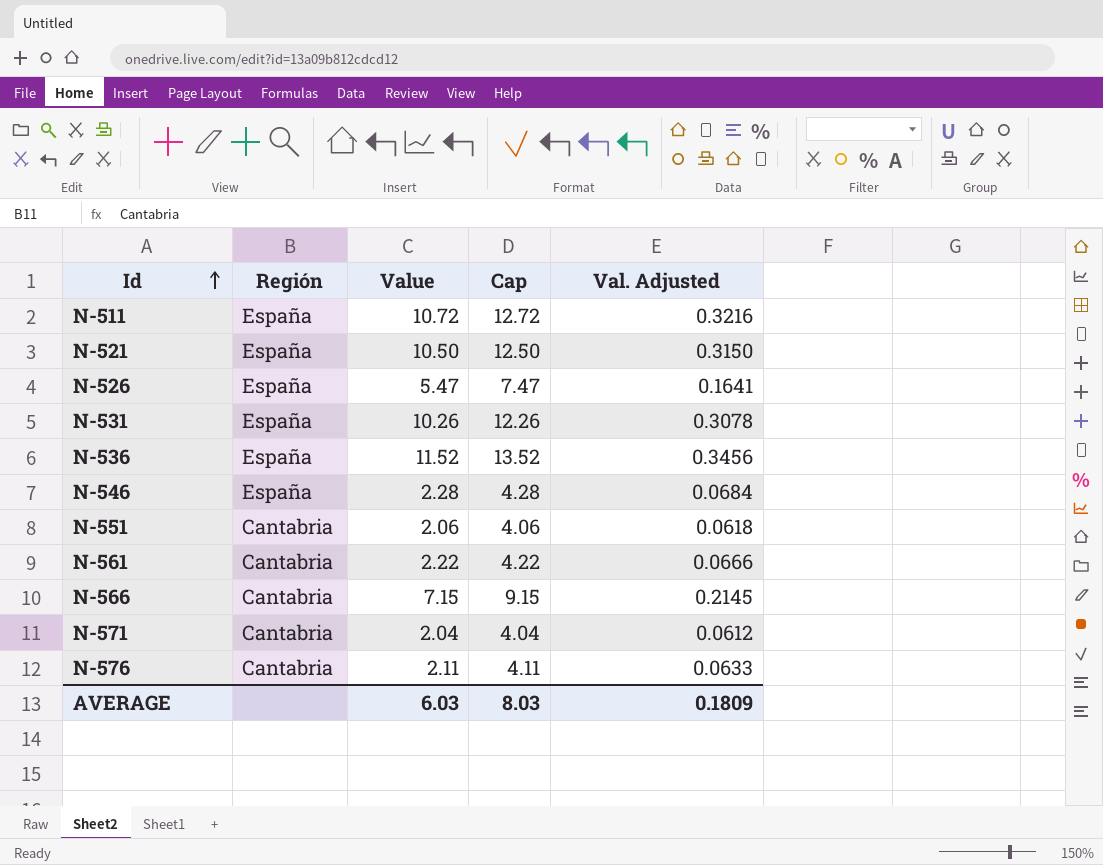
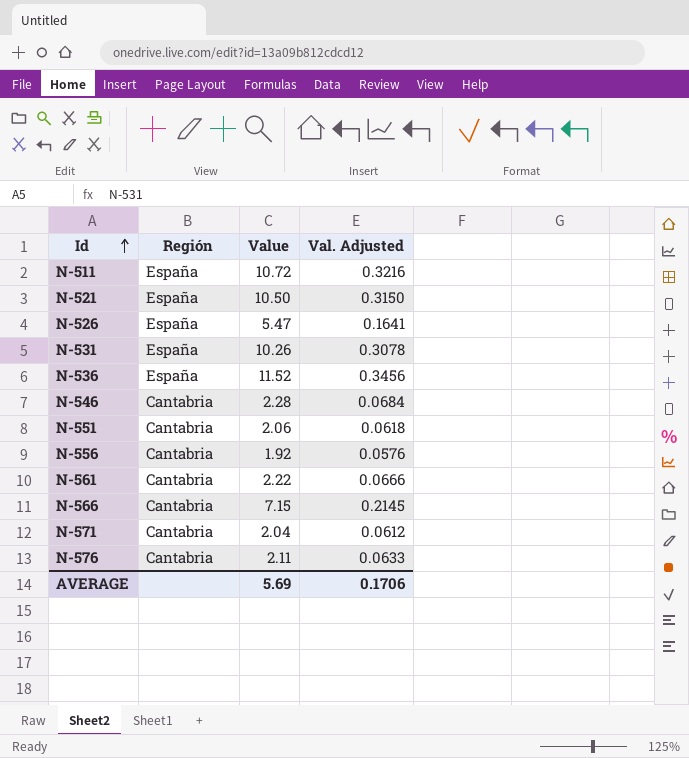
column Cap | formula: [Value] + 2 -> none
N-546 | Región: España -> Cantabria
row N-556: none -> Cantabria | 1.92 | 0.0576
AVERAGE | Value: 6.03 -> 5.69
AVERAGE | Val. Adjusted: 0.1809 -> 0.1706

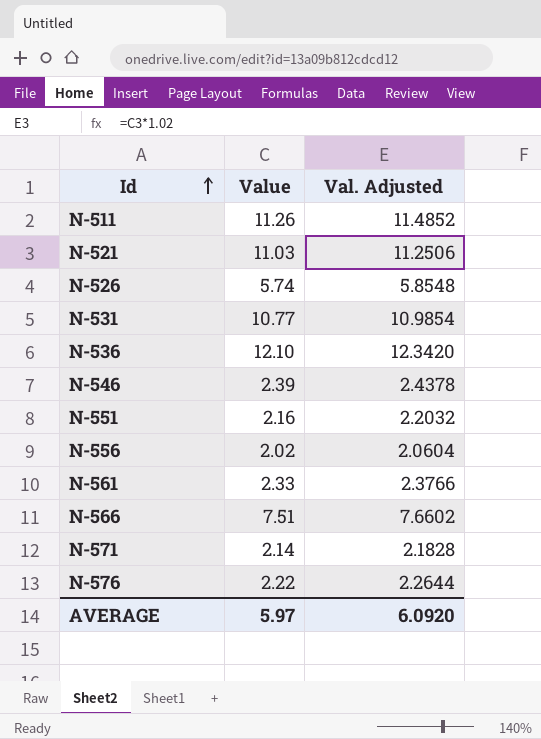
column Región | position: 2 -> none
column Val. Adjusted | formula: [Value] * 0.03 -> [Value] * 1.02
N-511 | Value: 10.72 -> 11.26
N-521 | Value: 10.50 -> 11.03
N-526 | Value: 5.47 -> 5.74
N-531 | Value: 10.26 -> 10.77
N-536 | Value: 11.52 -> 12.10
N-546 | Value: 2.28 -> 2.39
N-551 | Value: 2.06 -> 2.16
N-556 | Value: 1.92 -> 2.02
N-561 | Value: 2.22 -> 2.33
N-566 | Value: 7.15 -> 7.51
N-571 | Value: 2.04 -> 2.14
N-576 | Value: 2.11 -> 2.22
AVERAGE | Value: 5.69 -> 5.97
AVERAGE | Val. Adjusted: 0.1706 -> 6.0920

